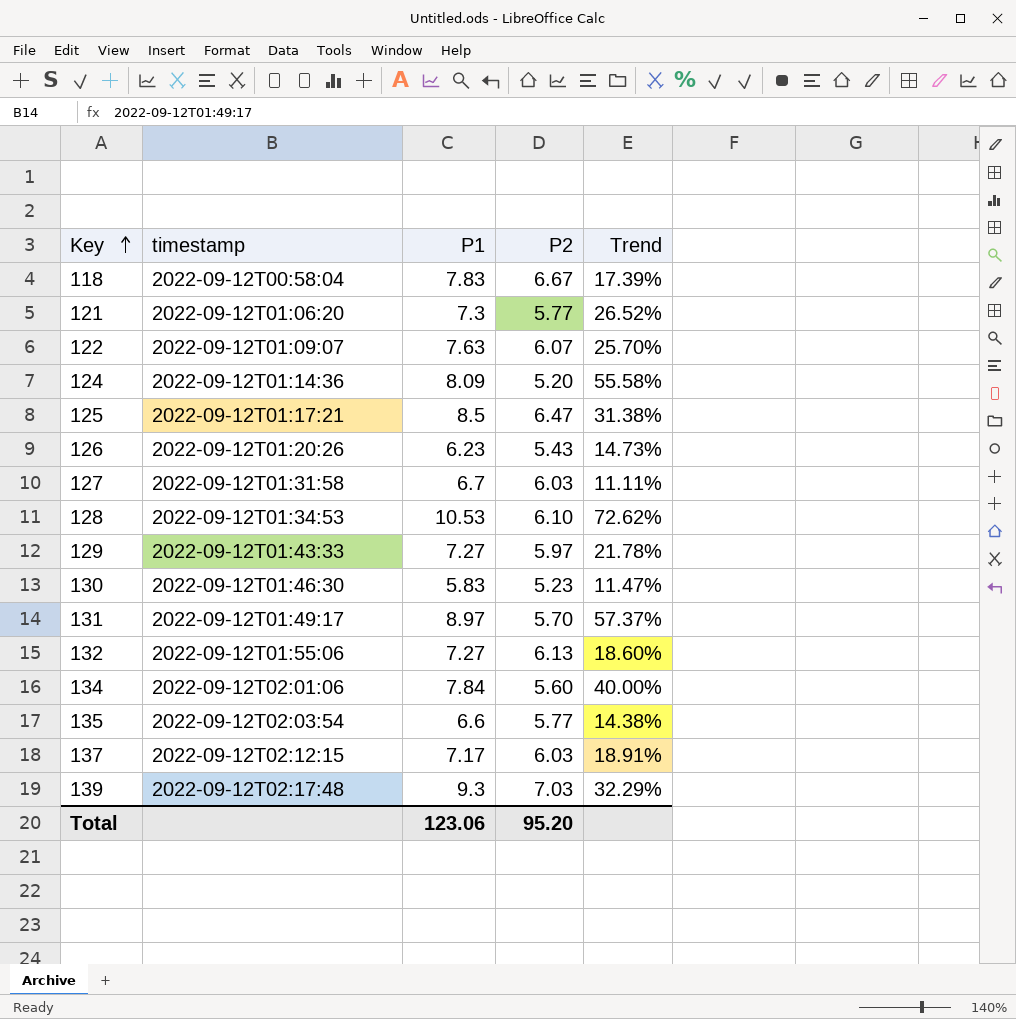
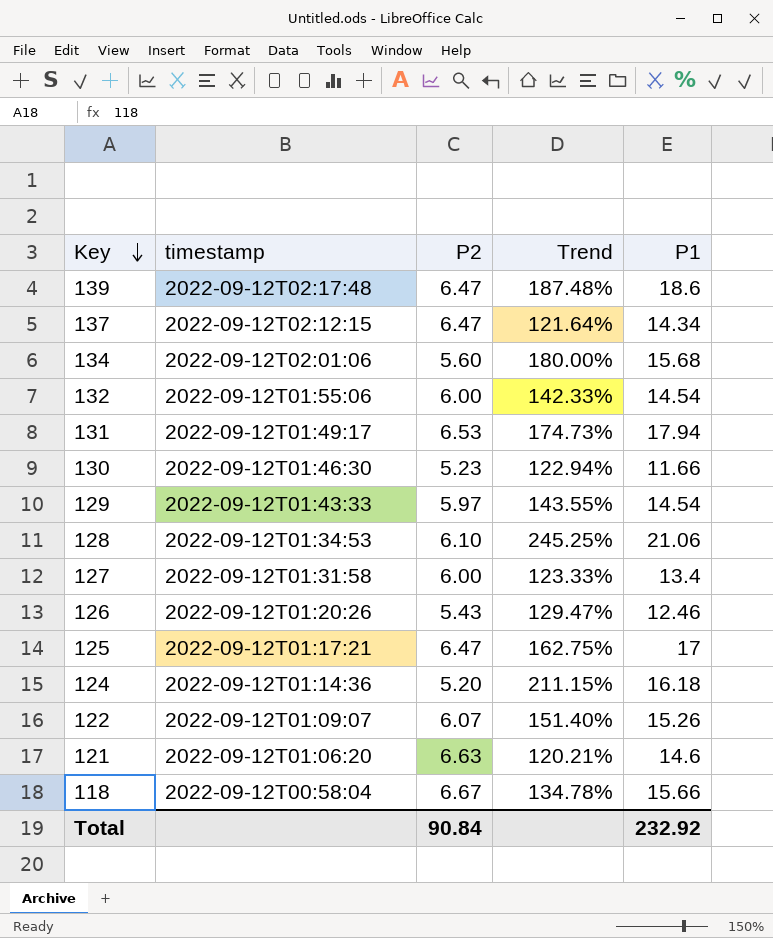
row order: Key ascending -> Key descending
column P1 | position: 3 -> 5
row 135: 2022-09-12T02:03:54 | 6.6 | 5.77 | 14.38% -> none
139 | P2: 7.03 -> 6.47
139 | Trend: 32.29% -> 187.48%
139 | P1: 9.3 -> 18.6
137 | P2: 6.03 -> 6.47
137 | Trend: 18.91% -> 121.64%
137 | P1: 7.17 -> 14.34
134 | Trend: 40.00% -> 180.00%
134 | P1: 7.84 -> 15.68
132 | P2: 6.13 -> 6.00
132 | Trend: 18.60% -> 142.33%
132 | P1: 7.27 -> 14.54
131 | P2: 5.70 -> 6.53
131 | Trend: 57.37% -> 174.73%
131 | P1: 8.97 -> 17.94
130 | Trend: 11.47% -> 122.94%
130 | P1: 5.83 -> 11.66
129 | Trend: 21.78% -> 143.55%
129 | P1: 7.27 -> 14.54
128 | Trend: 72.62% -> 245.25%
128 | P1: 10.53 -> 21.06
127 | P2: 6.03 -> 6.00
127 | Trend: 11.11% -> 123.33%
127 | P1: 6.7 -> 13.4
126 | Trend: 14.73% -> 129.47%
126 | P1: 6.23 -> 12.46
125 | Trend: 31.38% -> 162.75%
125 | P1: 8.5 -> 17
124 | Trend: 55.58% -> 211.15%
124 | P1: 8.09 -> 16.18
122 | Trend: 25.70% -> 151.40%
122 | P1: 7.63 -> 15.26
121 | P2: 5.77 -> 6.63
121 | Trend: 26.52% -> 120.21%
121 | P1: 7.3 -> 14.6
118 | Trend: 17.39% -> 134.78%
118 | P1: 7.83 -> 15.66
Total | P2: 95.20 -> 90.84
Total | P1: 123.06 -> 232.92

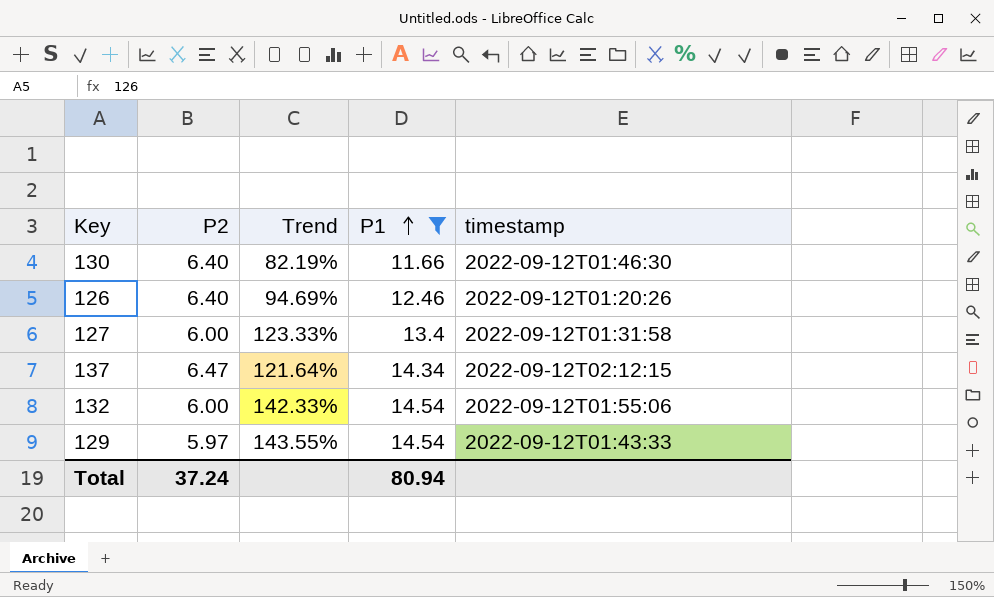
filter: none -> P1 <= 14.54
row order: Key descending -> P1 ascending
column timestamp | position: 2 -> 5
130 | P2: 5.23 -> 6.40
130 | Trend: 122.94% -> 82.19%
126 | P2: 5.43 -> 6.40
126 | Trend: 129.47% -> 94.69%
Total | P2: 90.84 -> 37.24
Total | P1: 232.92 -> 80.94

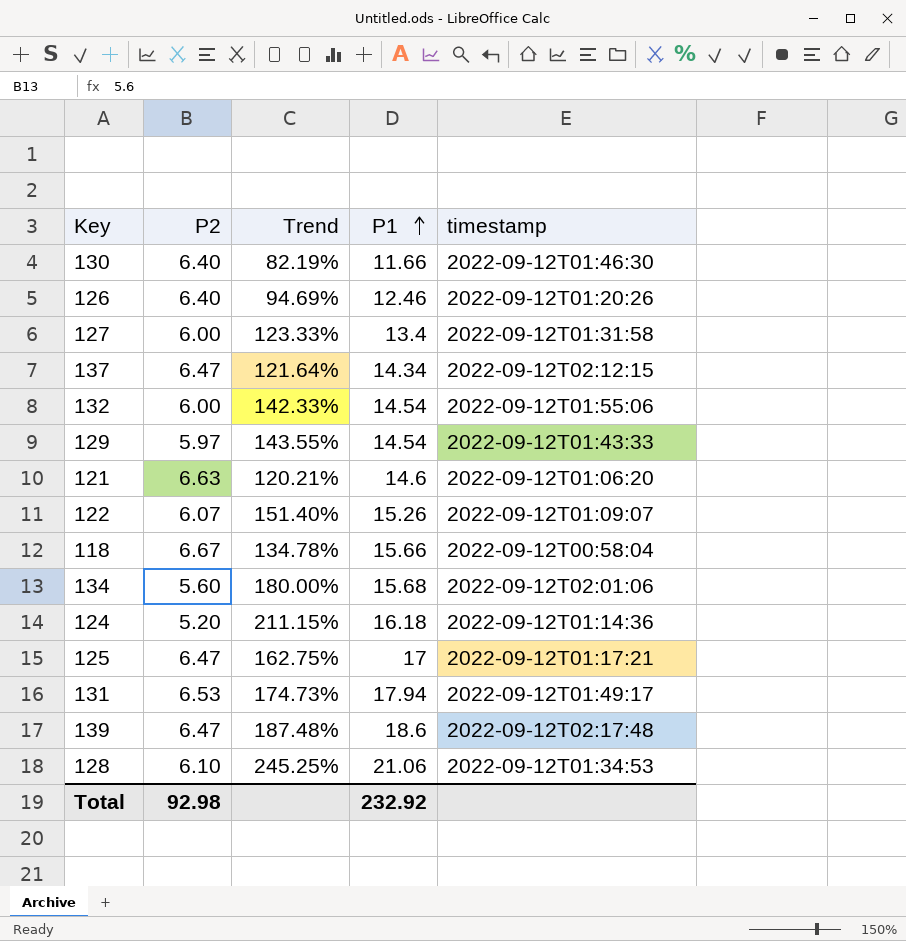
filter: P1 <= 14.54 -> none
Total | P2: 37.24 -> 92.98
Total | P1: 80.94 -> 232.92

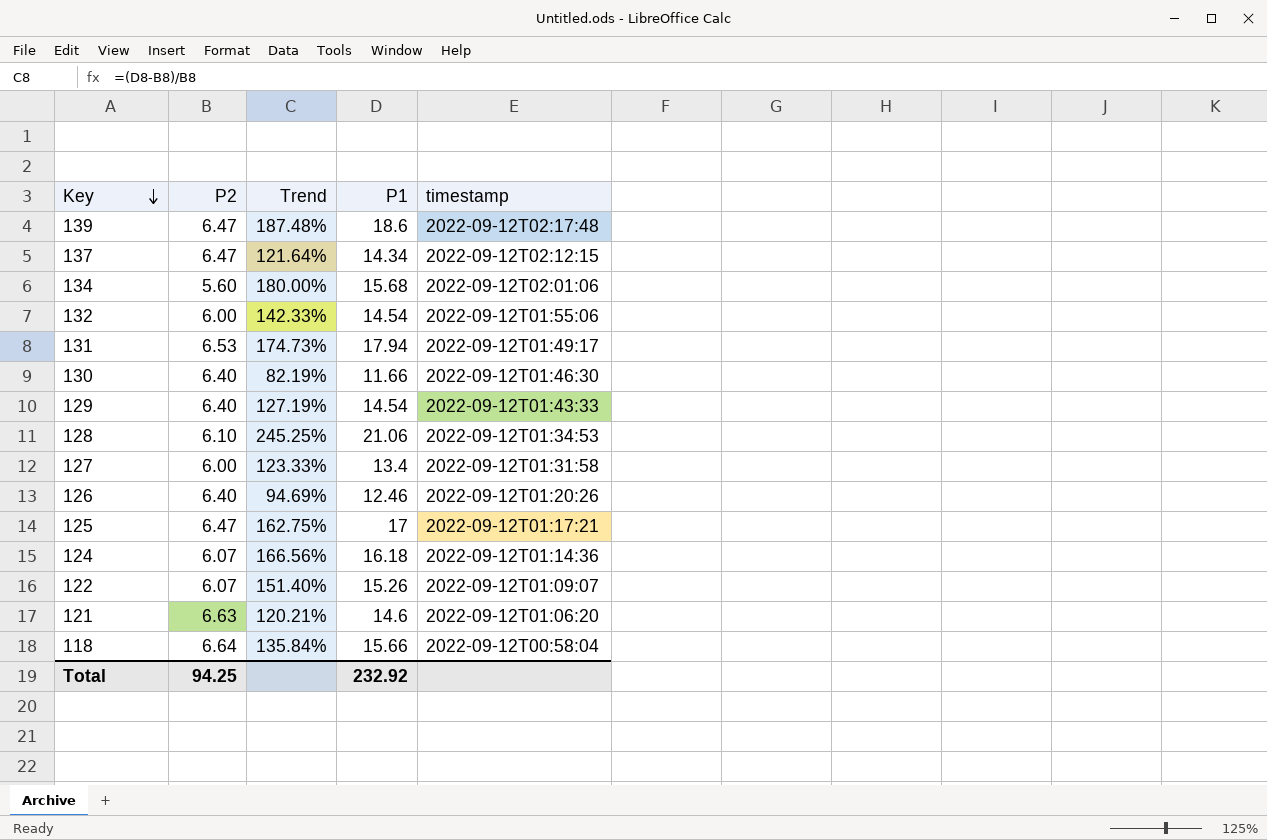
row order: P1 ascending -> Key descending
129 | P2: 5.97 -> 6.40
129 | Trend: 143.55% -> 127.19%
124 | P2: 5.20 -> 6.07
124 | Trend: 211.15% -> 166.56%
118 | P2: 6.67 -> 6.64
118 | Trend: 134.78% -> 135.84%
Total | P2: 92.98 -> 94.25

